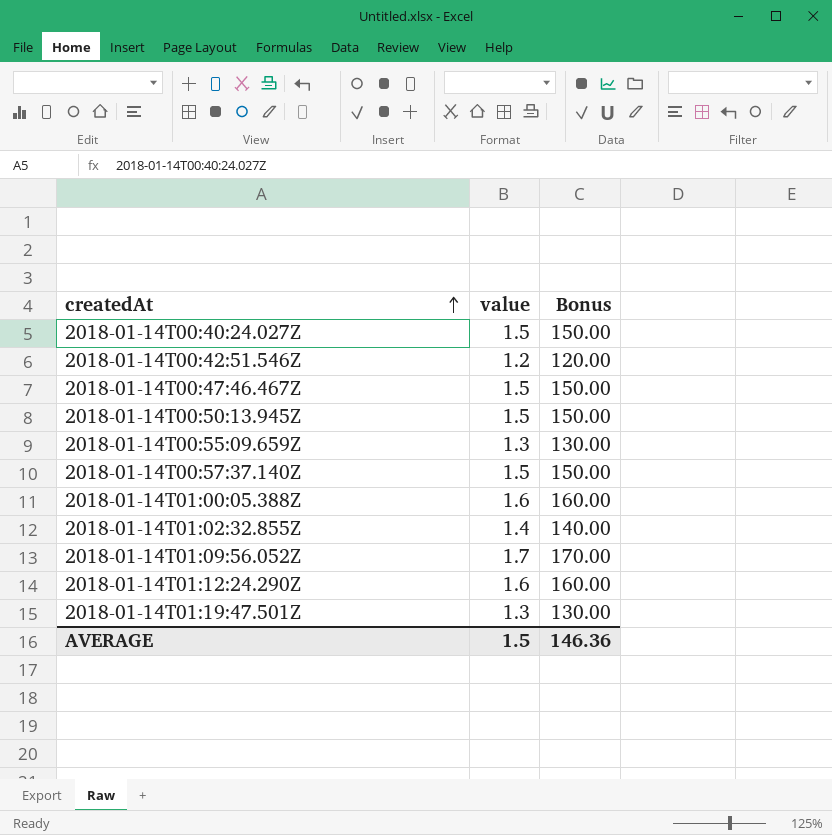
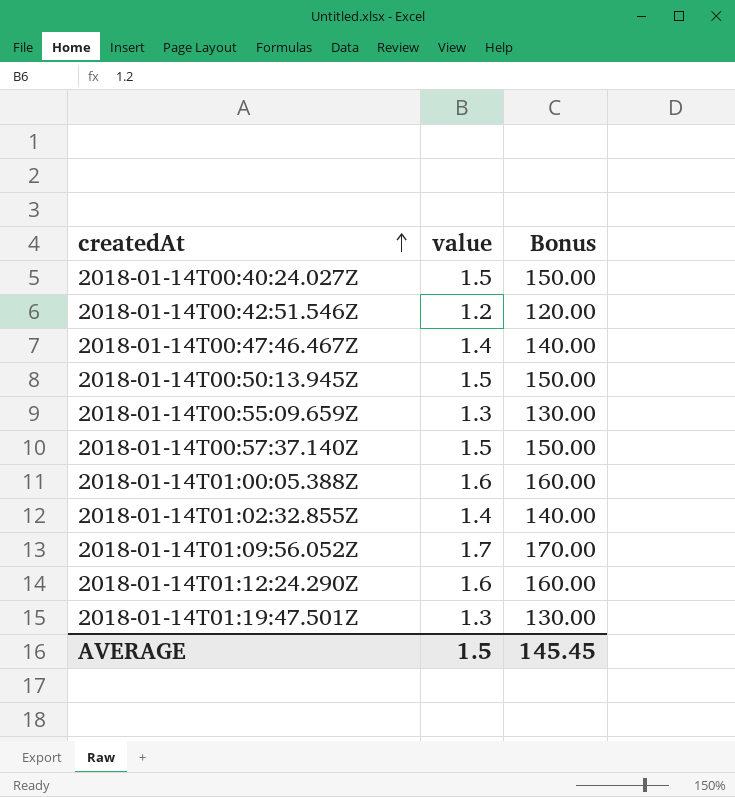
2018-01-14T00:47:46.467Z | value: 1.5 -> 1.4
2018-01-14T00:47:46.467Z | Bonus: 150.00 -> 140.00
AVERAGE | Bonus: 146.36 -> 145.45

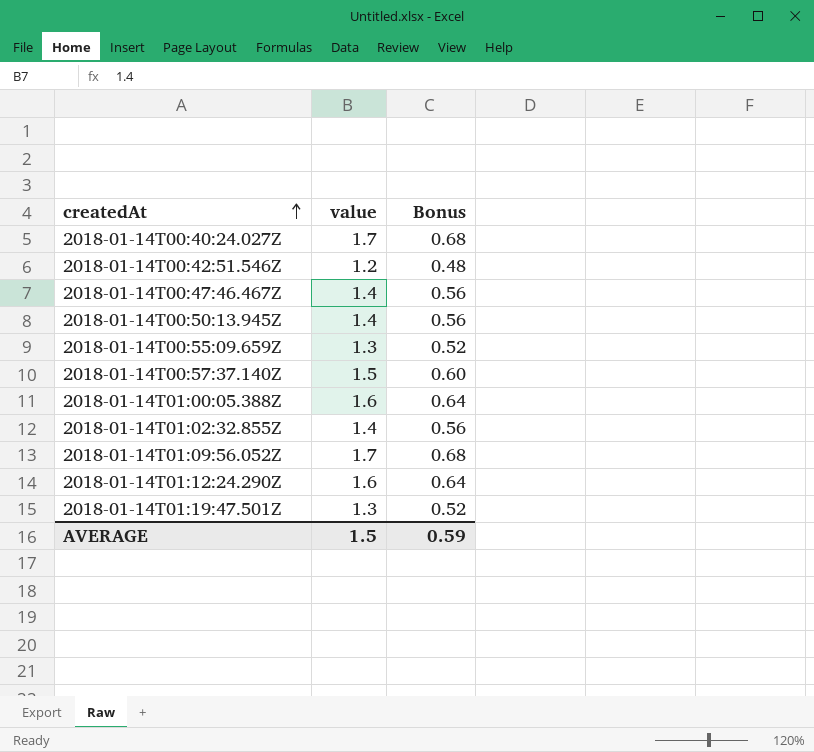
column Bonus | formula: [value] * 100 -> [value] * 0.4
2018-01-14T00:40:24.027Z | value: 1.5 -> 1.7
2018-01-14T00:50:13.945Z | value: 1.5 -> 1.4
AVERAGE | Bonus: 145.45 -> 0.59

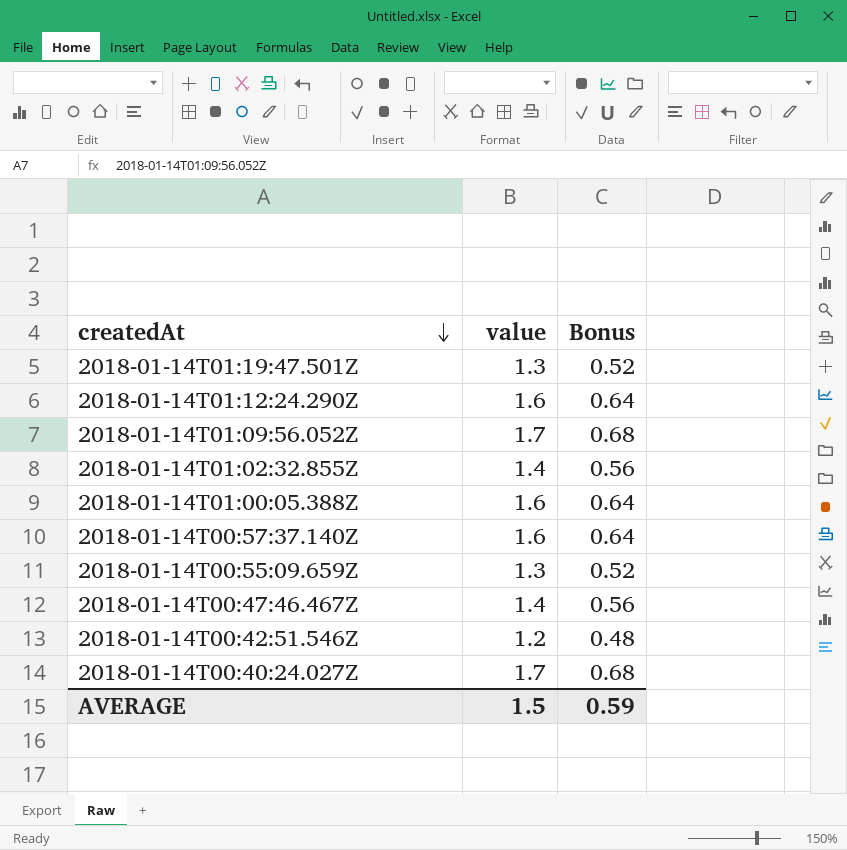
row order: createdAt ascending -> createdAt descending
row 2018-01-14T00:50:13.945Z: 1.4 | 0.56 -> none
2018-01-14T00:57:37.140Z | value: 1.5 -> 1.6
2018-01-14T00:57:37.140Z | Bonus: 0.60 -> 0.64

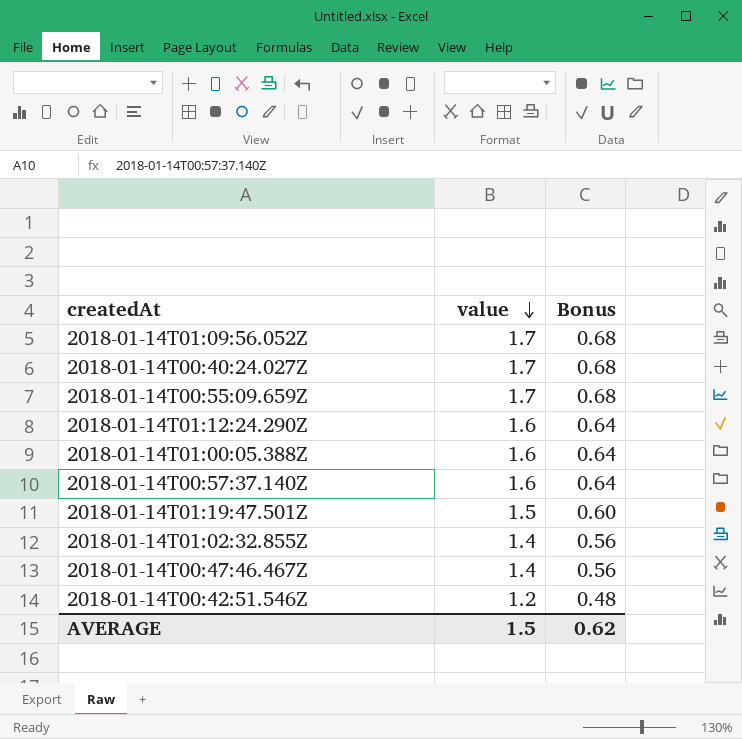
row order: createdAt descending -> value descending
2018-01-14T00:55:09.659Z | value: 1.3 -> 1.7
2018-01-14T00:55:09.659Z | Bonus: 0.52 -> 0.68
2018-01-14T01:19:47.501Z | value: 1.3 -> 1.5
2018-01-14T01:19:47.501Z | Bonus: 0.52 -> 0.60
AVERAGE | Bonus: 0.59 -> 0.62

